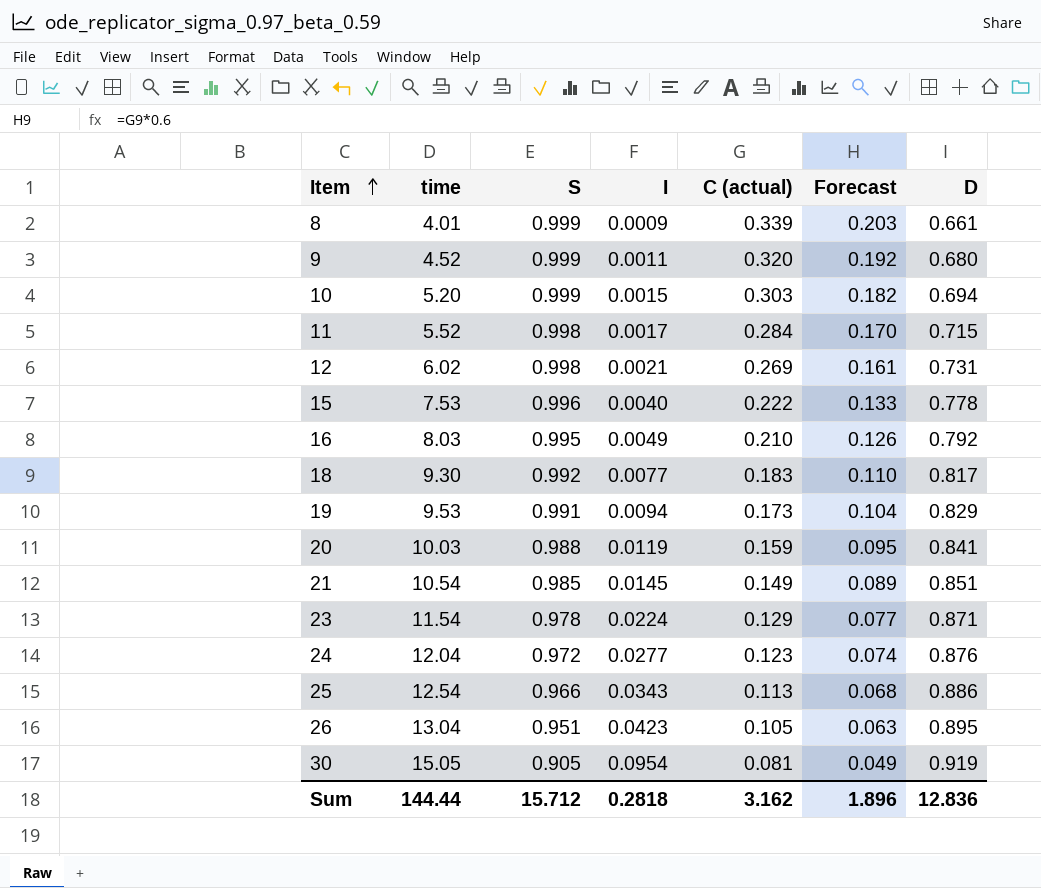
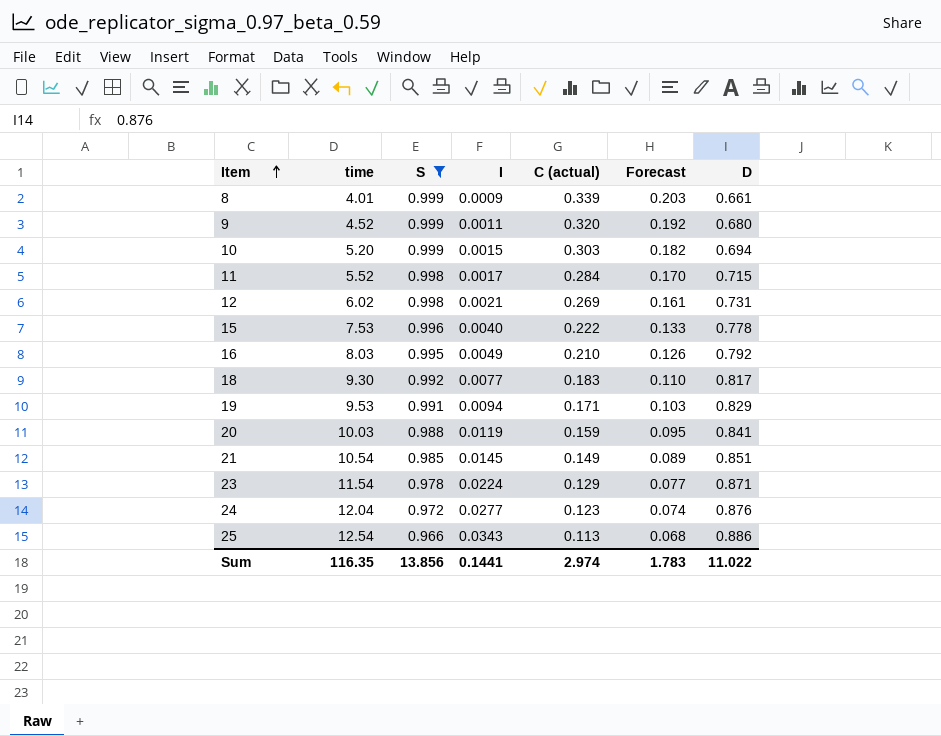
filter: none -> S >= 0.966
19 | C (actual): 0.173 -> 0.171
19 | Forecast: 0.104 -> 0.103
Sum | time: 144.44 -> 116.35
Sum | S: 15.712 -> 13.856
Sum | I: 0.2818 -> 0.1441
Sum | C (actual): 3.162 -> 2.974
Sum | Forecast: 1.896 -> 1.783
Sum | D: 12.836 -> 11.022

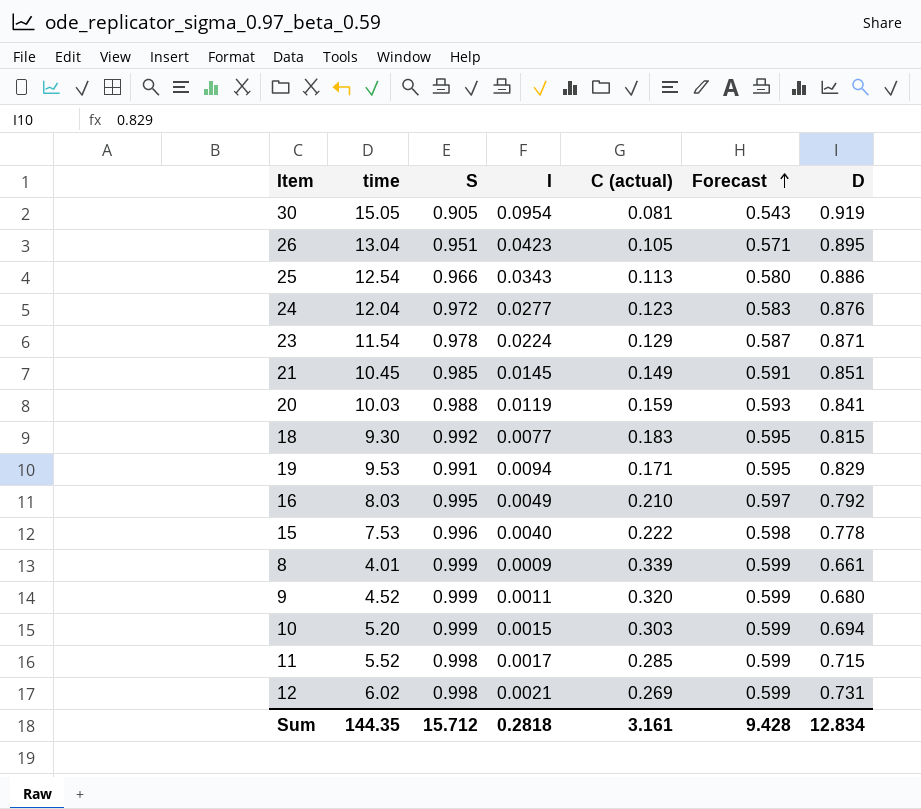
filter: S >= 0.966 -> none
row order: Item ascending -> Forecast ascending
column Forecast | formula: [C (actual)] * 0.6 -> [S] * 0.6
21 | time: 10.54 -> 10.45
18 | D: 0.817 -> 0.815
11 | C (actual): 0.284 -> 0.285
Sum | time: 116.35 -> 144.35
Sum | S: 13.856 -> 15.712
Sum | I: 0.1441 -> 0.2818
Sum | C (actual): 2.974 -> 3.161
Sum | Forecast: 1.783 -> 9.428
Sum | D: 11.022 -> 12.834

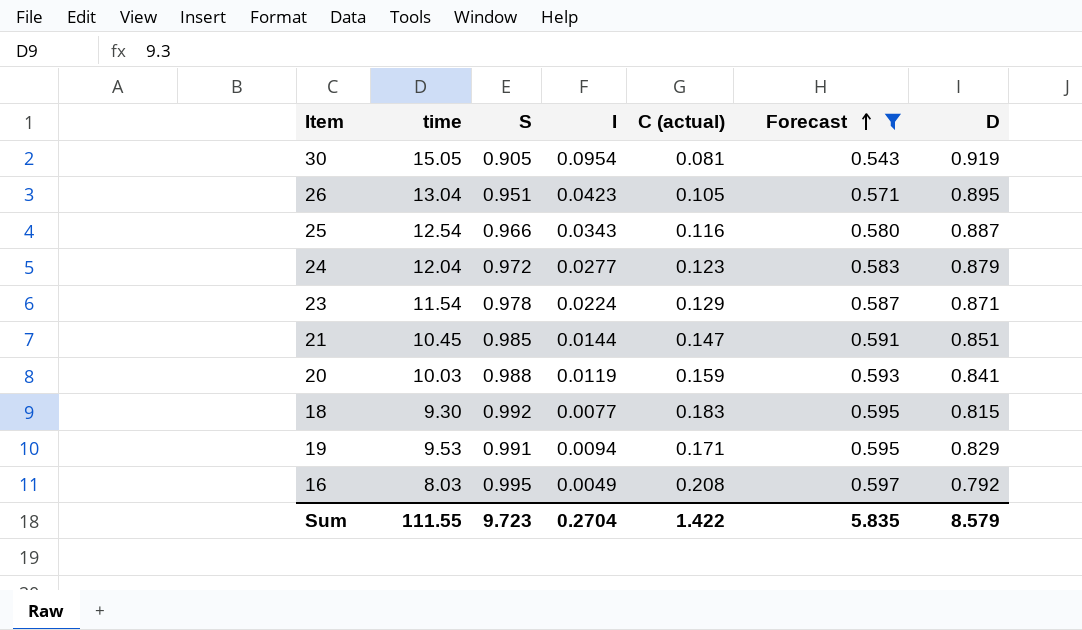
filter: none -> Forecast <= 0.597
25 | C (actual): 0.113 -> 0.116
25 | D: 0.886 -> 0.887
24 | D: 0.876 -> 0.879
21 | I: 0.0145 -> 0.0144
21 | C (actual): 0.149 -> 0.147
16 | C (actual): 0.210 -> 0.208
Sum | time: 144.35 -> 111.55
Sum | S: 15.712 -> 9.723
Sum | I: 0.2818 -> 0.2704
Sum | C (actual): 3.161 -> 1.422
Sum | Forecast: 9.428 -> 5.835
Sum | D: 12.834 -> 8.579

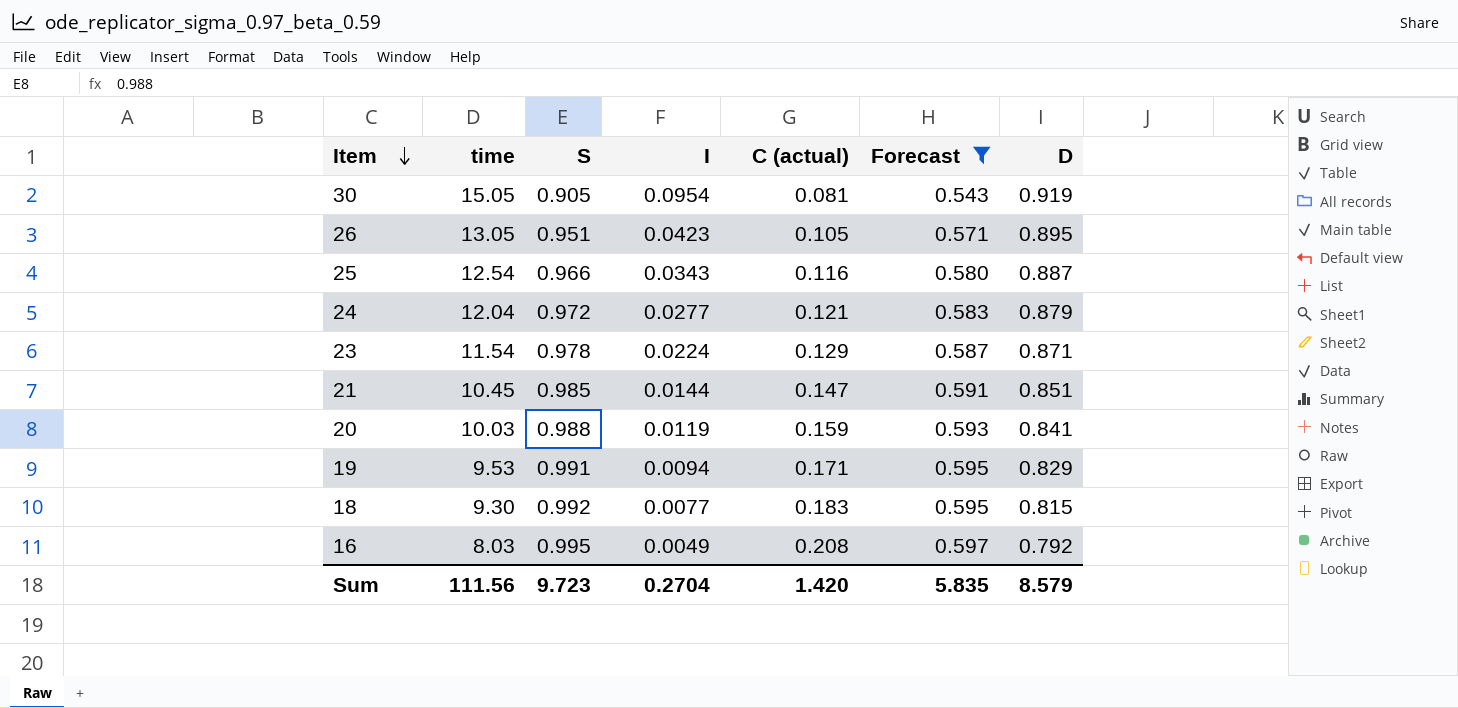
row order: Forecast ascending -> Item descending
26 | time: 13.04 -> 13.05
24 | C (actual): 0.123 -> 0.121
Sum | time: 111.55 -> 111.56
Sum | C (actual): 1.422 -> 1.420

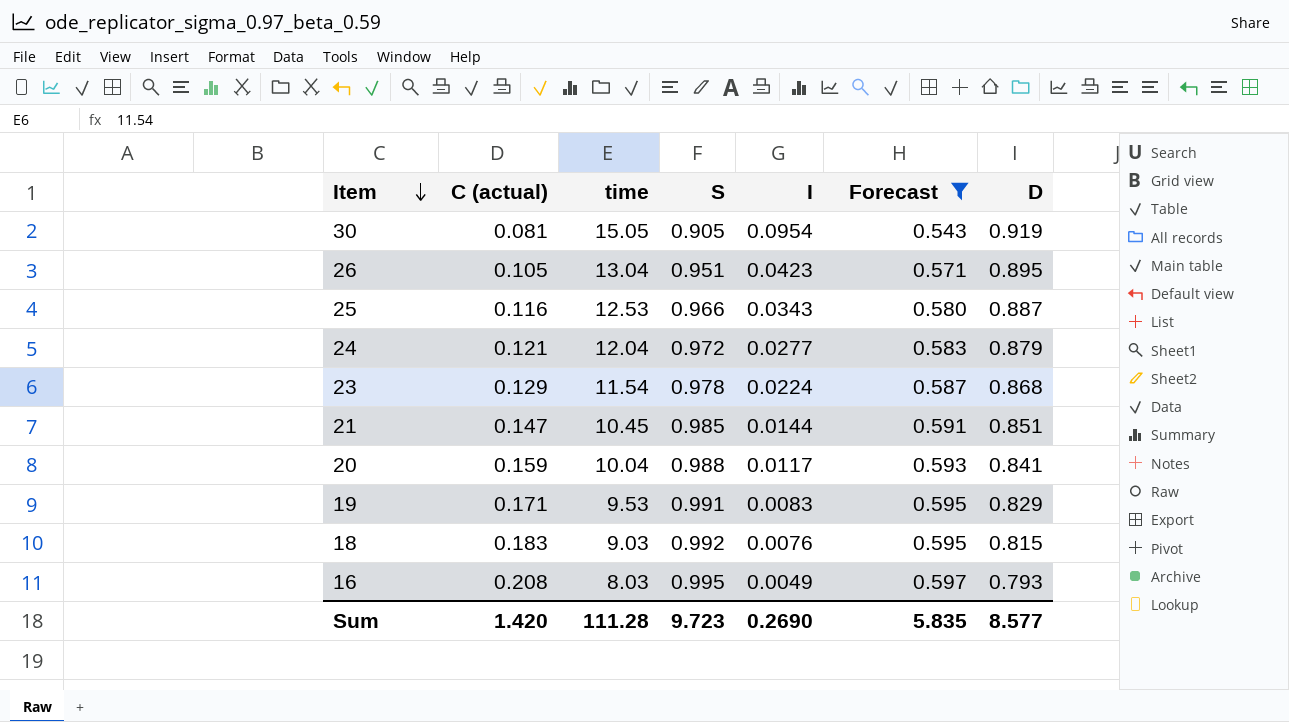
column C (actual) | position: 5 -> 2
26 | time: 13.05 -> 13.04
25 | time: 12.54 -> 12.53
23 | D: 0.871 -> 0.868
20 | time: 10.03 -> 10.04
20 | I: 0.0119 -> 0.0117
19 | I: 0.0094 -> 0.0083
18 | time: 9.30 -> 9.03
18 | I: 0.0077 -> 0.0076
16 | D: 0.792 -> 0.793
Sum | time: 111.56 -> 111.28
Sum | I: 0.2704 -> 0.2690
Sum | D: 8.579 -> 8.577

